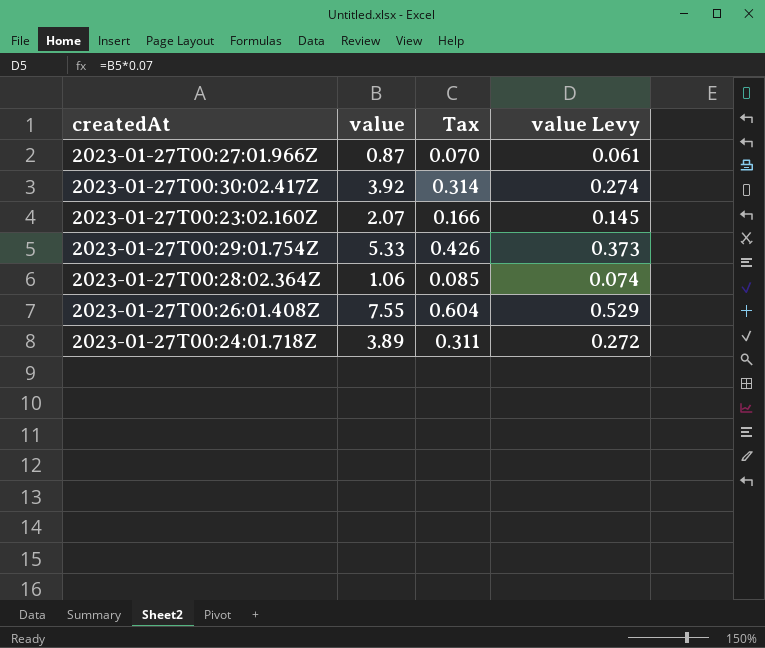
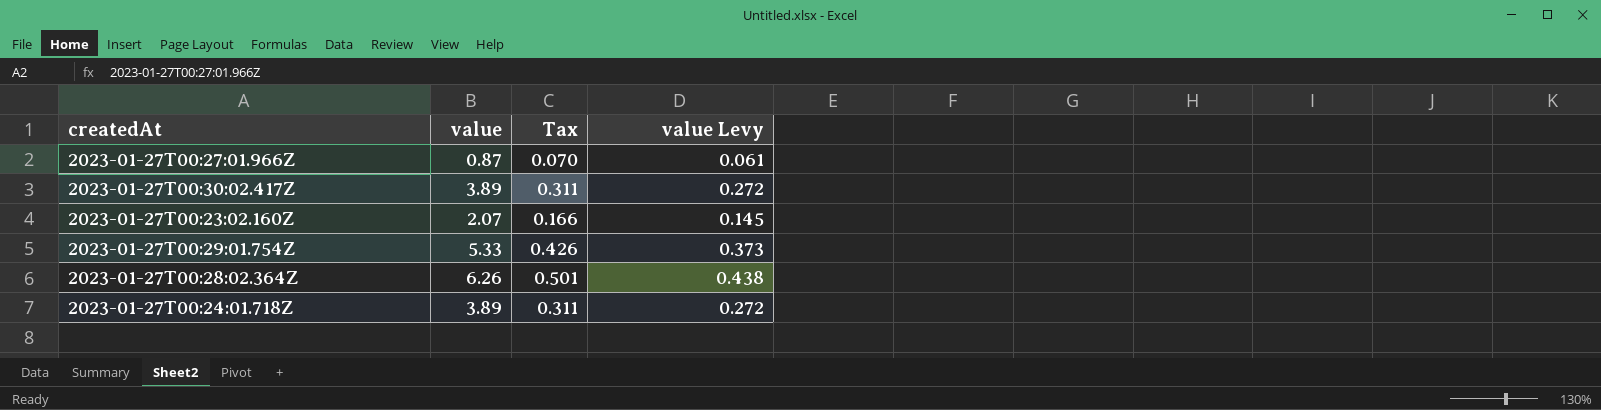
row 2023-01-27T00:26:01.408Z: 7.55 | 0.604 | 0.529 -> none
2023-01-27T00:30:02.417Z | value: 3.92 -> 3.89
2023-01-27T00:30:02.417Z | Tax: 0.314 -> 0.311
2023-01-27T00:30:02.417Z | value Levy: 0.274 -> 0.272
2023-01-27T00:28:02.364Z | value: 1.06 -> 6.26
2023-01-27T00:28:02.364Z | Tax: 0.085 -> 0.501
2023-01-27T00:28:02.364Z | value Levy: 0.074 -> 0.438

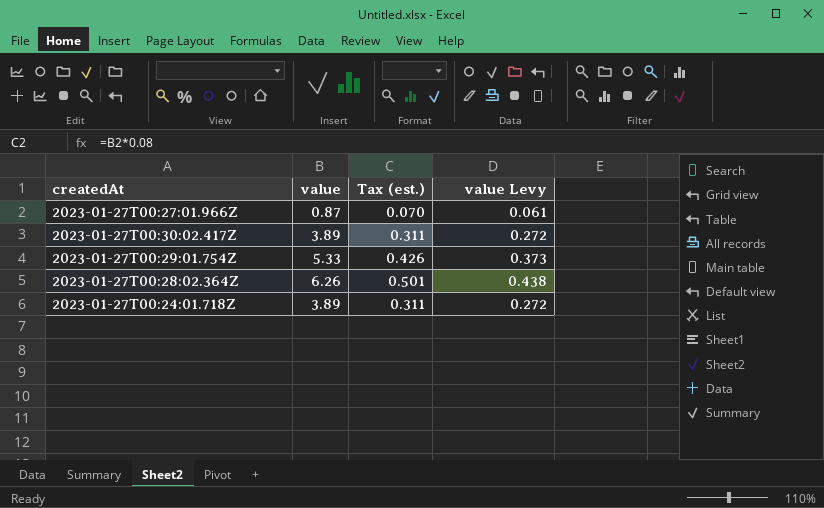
column name: Tax -> Tax (est.)
row 2023-01-27T00:23:02.160Z: 2.07 | 0.166 | 0.145 -> none

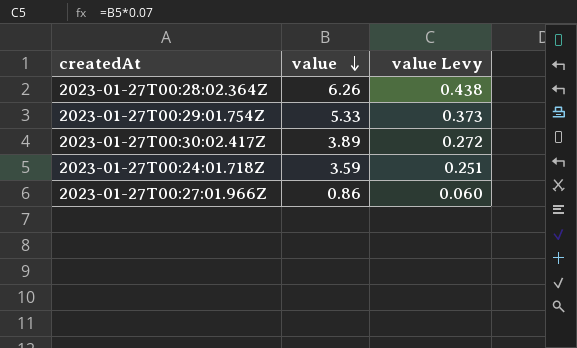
row order: none -> value descending
column Tax (est.) | formula: [value] * 0.08 -> none
2023-01-27T00:24:01.718Z | value: 3.89 -> 3.59
2023-01-27T00:24:01.718Z | value Levy: 0.272 -> 0.251
2023-01-27T00:27:01.966Z | value: 0.87 -> 0.86
2023-01-27T00:27:01.966Z | value Levy: 0.061 -> 0.060

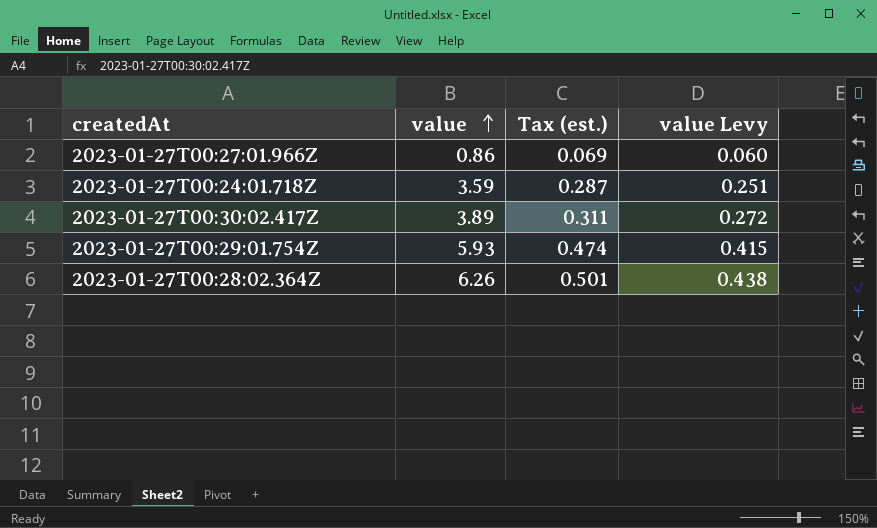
row order: value descending -> value ascending
column Tax (est.) | formula: none -> [value] * 0.08
2023-01-27T00:29:01.754Z | value: 5.33 -> 5.93
2023-01-27T00:29:01.754Z | value Levy: 0.373 -> 0.415

